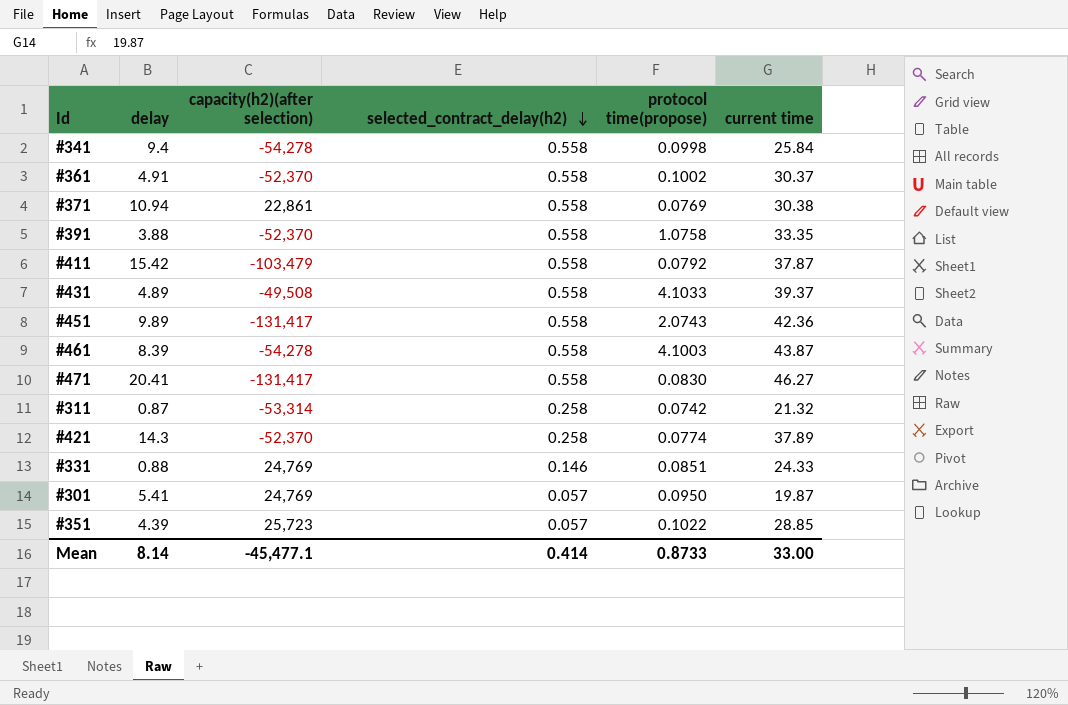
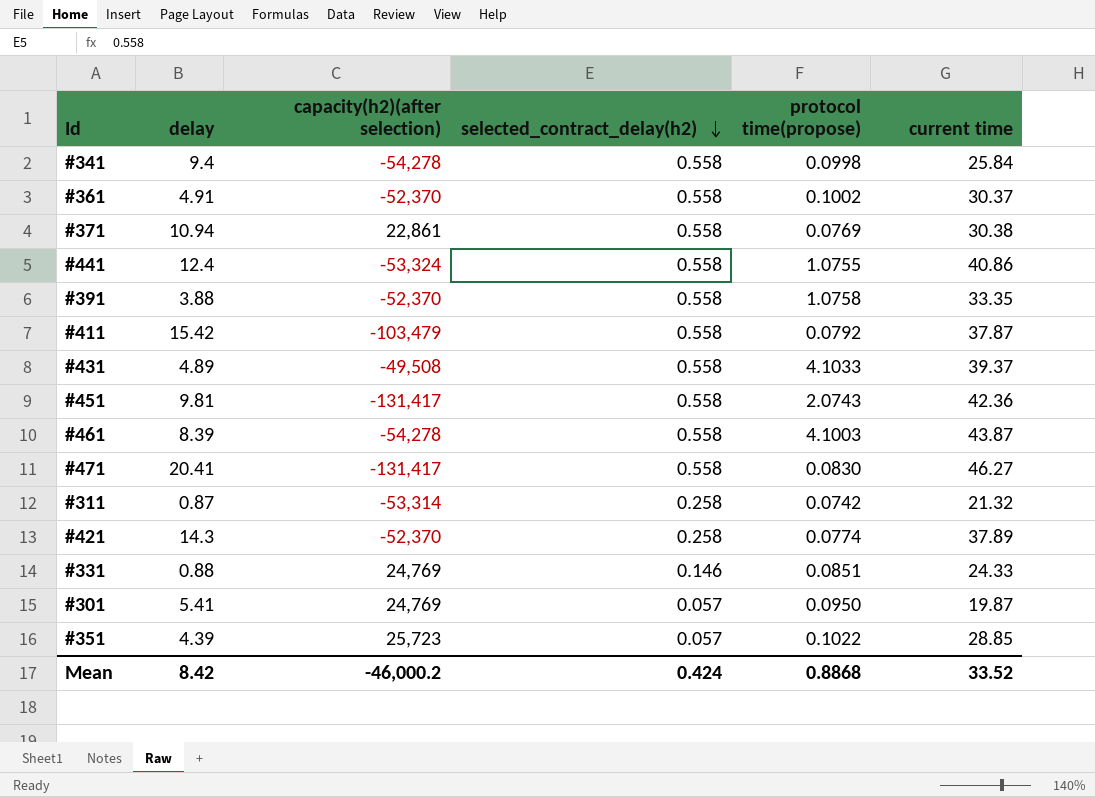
row #441: none -> 12.4 | -53,324 | 0.558 | 1.0755 | 40.86
#451 | delay: 9.89 -> 9.81
Mean | delay: 8.14 -> 8.42
Mean | capacity(h2)(after selection): -45,477.1 -> -46,000.2
Mean | selected_contract_delay(h2): 0.414 -> 0.424
Mean | protocol time(propose): 0.8733 -> 0.8868
Mean | current time: 33.00 -> 33.52

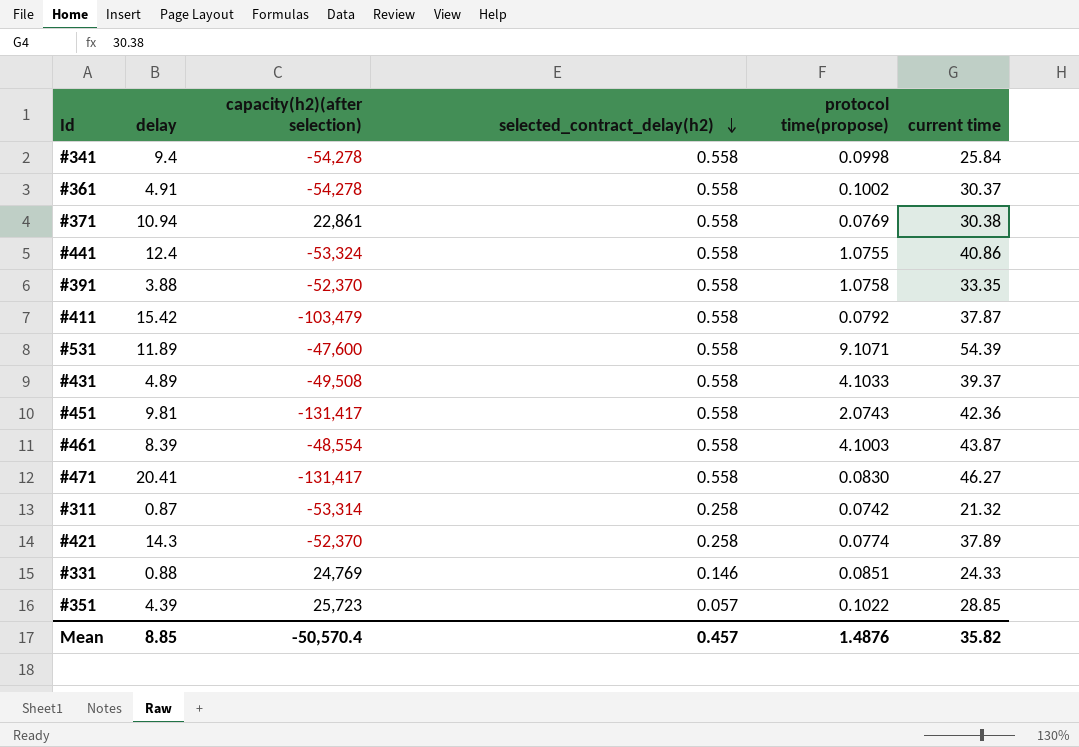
row #301: 5.41 | 24,769 | 0.057 | 0.0950 | 19.87 -> none
#361 | capacity(h2)(after selection): -52,370 -> -54,278
row #531: none -> 11.89 | -47,600 | 0.558 | 9.1071 | 54.39
#461 | capacity(h2)(after selection): -54,278 -> -48,554
Mean | delay: 8.42 -> 8.85
Mean | capacity(h2)(after selection): -46,000.2 -> -50,570.4
Mean | selected_contract_delay(h2): 0.424 -> 0.457
Mean | protocol time(propose): 0.8868 -> 1.4876
Mean | current time: 33.52 -> 35.82

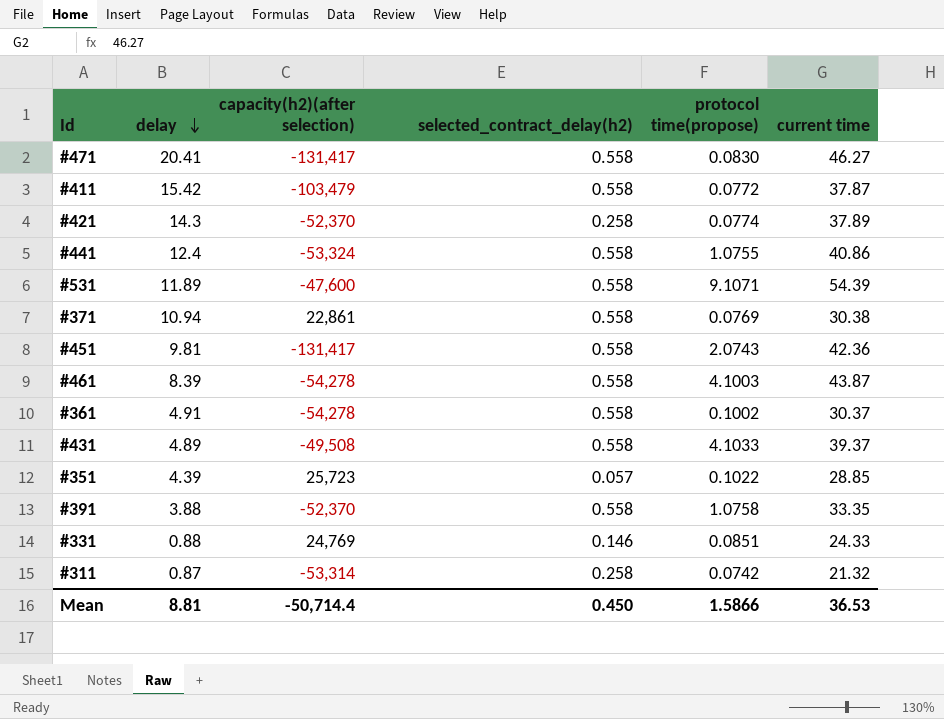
row order: selected_contract_delay(h2) descending -> delay descending
row #341: 9.4 | -54,278 | 0.558 | 0.0998 | 25.84 -> none
#411 | protocol time(propose): 0.0792 -> 0.0772
#461 | capacity(h2)(after selection): -48,554 -> -54,278
Mean | delay: 8.85 -> 8.81
Mean | capacity(h2)(after selection): -50,570.4 -> -50,714.4
Mean | selected_contract_delay(h2): 0.457 -> 0.450
Mean | protocol time(propose): 1.4876 -> 1.5866
Mean | current time: 35.82 -> 36.53

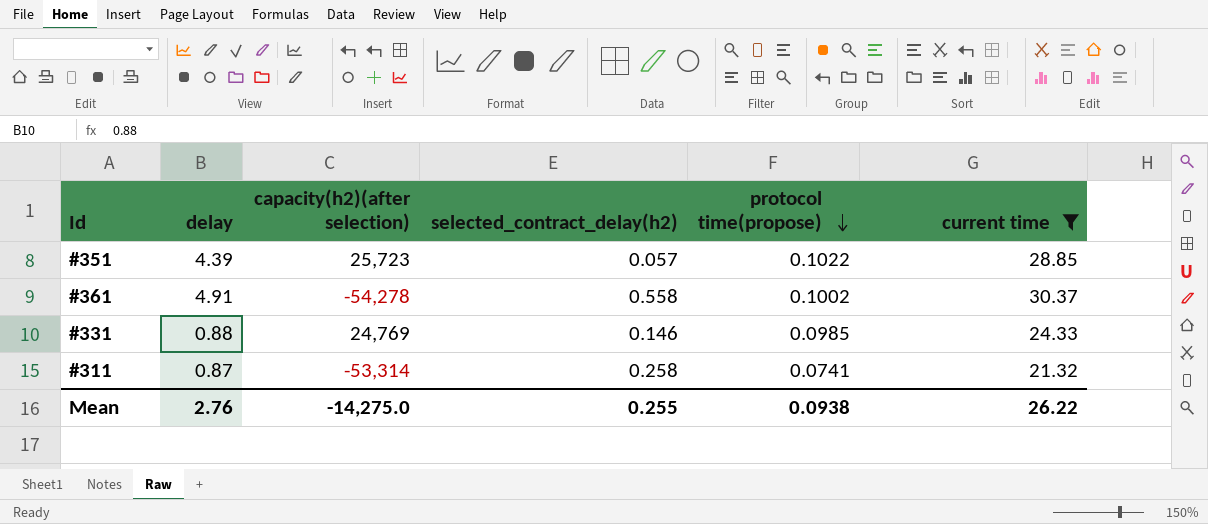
filter: none -> current time <= 30.37
row order: delay descending -> protocol time(propose) descending
#331 | protocol time(propose): 0.0851 -> 0.0985
#311 | protocol time(propose): 0.0742 -> 0.0741
Mean | delay: 8.81 -> 2.76
Mean | capacity(h2)(after selection): -50,714.4 -> -14,275.0
Mean | selected_contract_delay(h2): 0.450 -> 0.255
Mean | protocol time(propose): 1.5866 -> 0.0938
Mean | current time: 36.53 -> 26.22

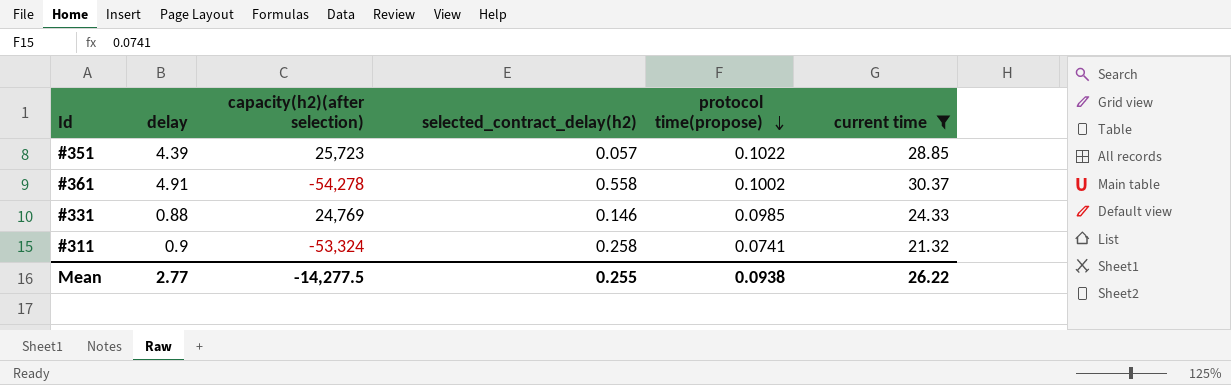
#311 | delay: 0.87 -> 0.9
#311 | capacity(h2)(after selection): -53,314 -> -53,324
Mean | delay: 2.76 -> 2.77
Mean | capacity(h2)(after selection): -14,275.0 -> -14,277.5

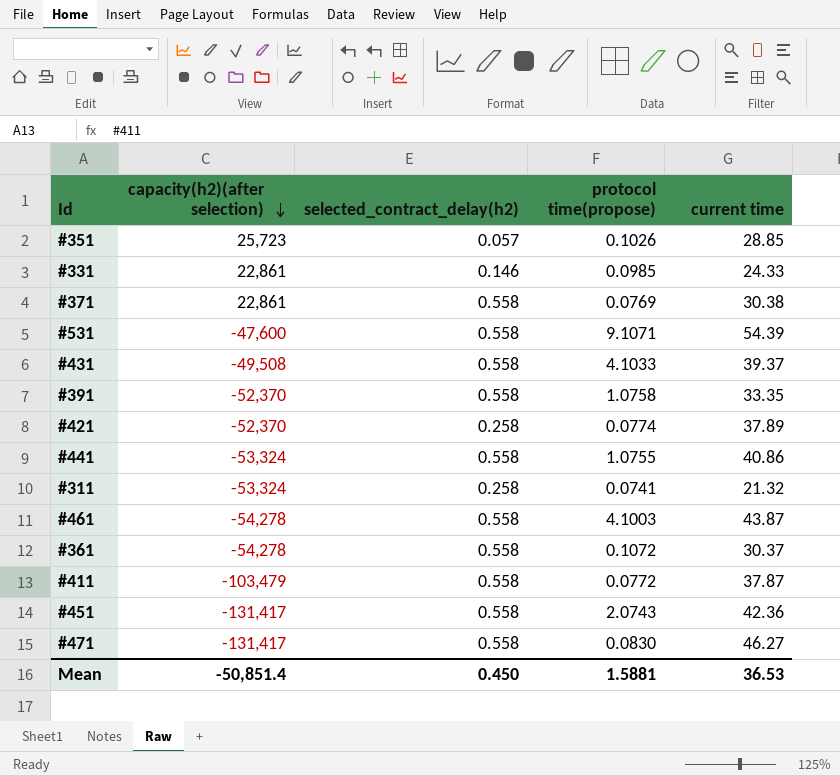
filter: current time <= 30.37 -> none
row order: protocol time(propose) descending -> capacity(h2)(after selection) descending
column delay | position: 2 -> none
#351 | protocol time(propose): 0.1022 -> 0.1026
#331 | capacity(h2)(after selection): 24,769 -> 22,861
#361 | protocol time(propose): 0.1002 -> 0.1072
Mean | capacity(h2)(after selection): -14,277.5 -> -50,851.4
Mean | selected_contract_delay(h2): 0.255 -> 0.450
Mean | protocol time(propose): 0.0938 -> 1.5881
Mean | current time: 26.22 -> 36.53

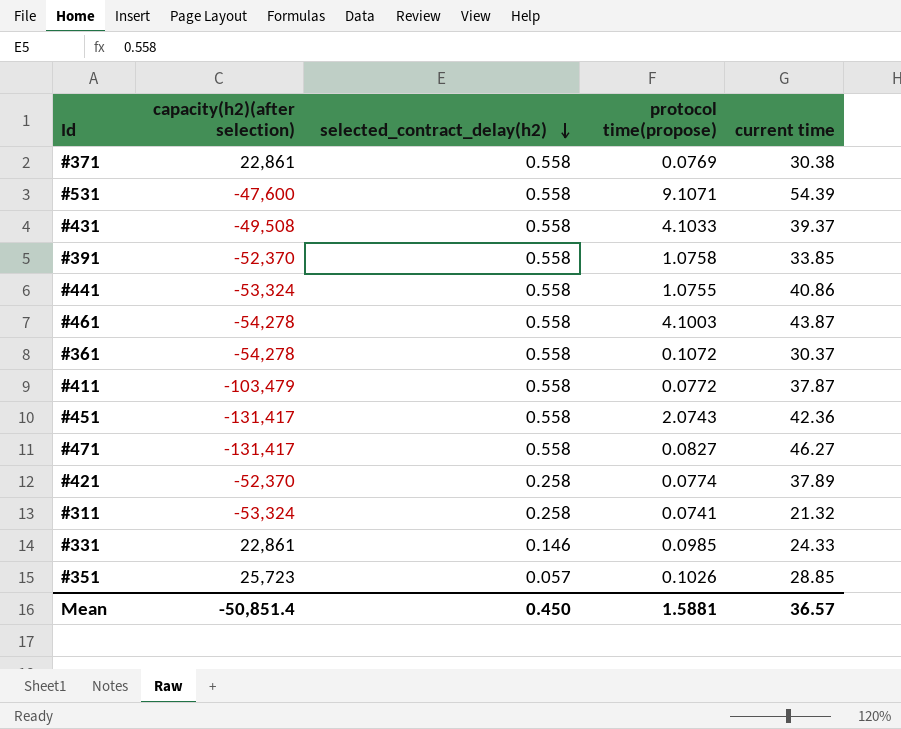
row order: capacity(h2)(after selection) descending -> selected_contract_delay(h2) descending
#391 | current time: 33.35 -> 33.85
#471 | protocol time(propose): 0.0830 -> 0.0827
Mean | current time: 36.53 -> 36.57

